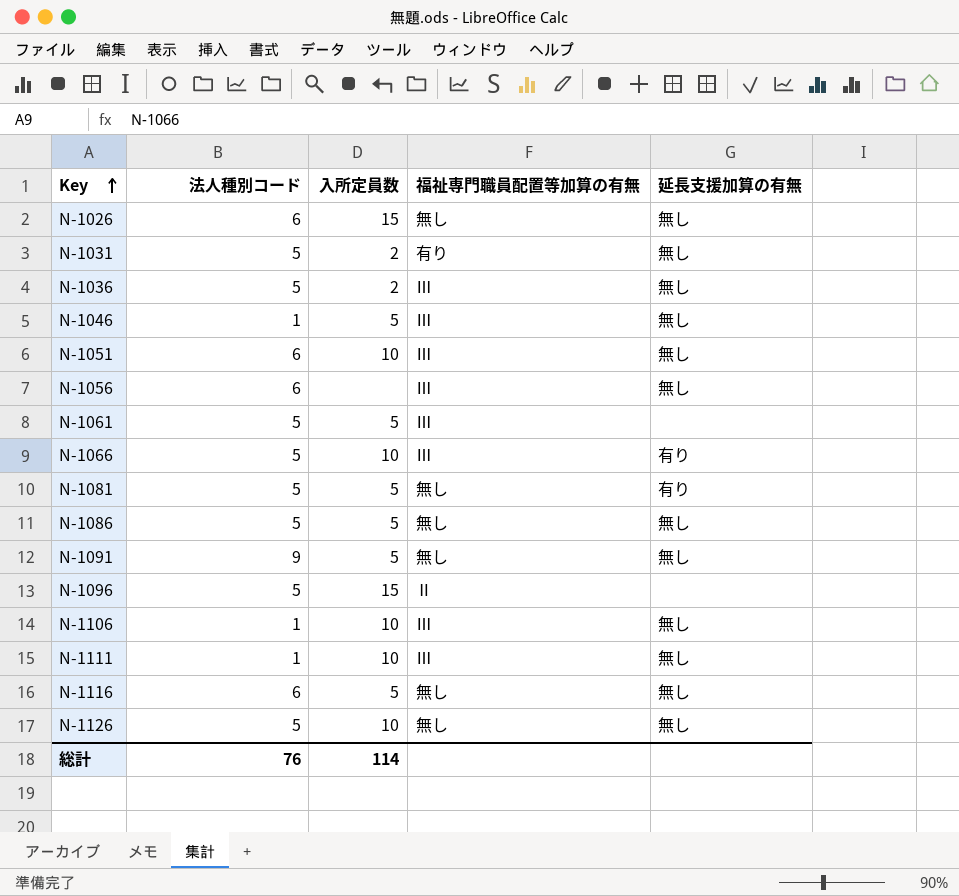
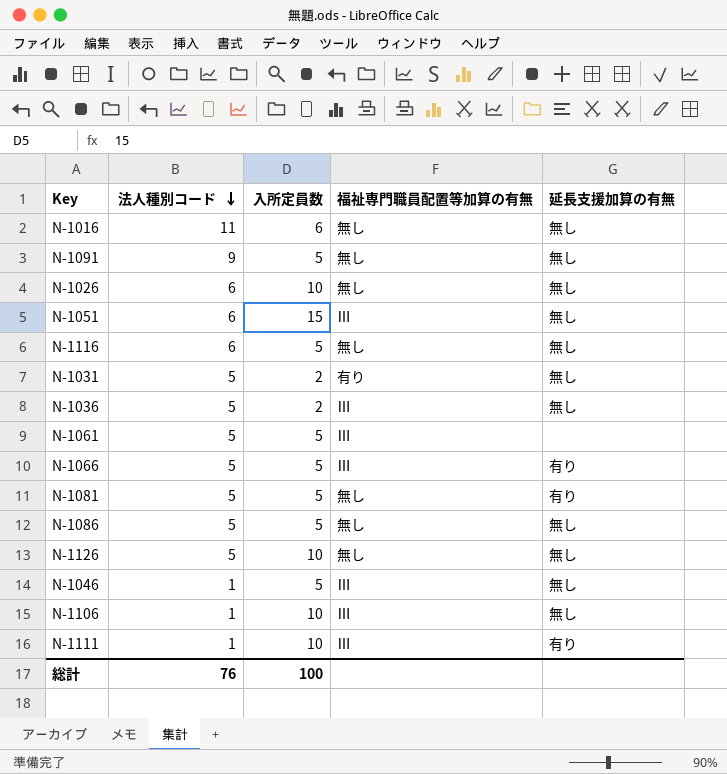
row order: Key ascending -> 法人種別コード descending
row N-1056: 6 | none | Ⅲ | 無し -> none
row N-1096: 5 | 15 | Ⅱ | none -> none
row N-1016: none -> 11 | 6 | 無し | 無し
N-1026 | 入所定員数: 15 -> 10
N-1051 | 入所定員数: 10 -> 15
N-1066 | 入所定員数: 10 -> 5
N-1111 | 延長支援加算の有無: 無し -> 有り
総計 | 入所定員数: 114 -> 100

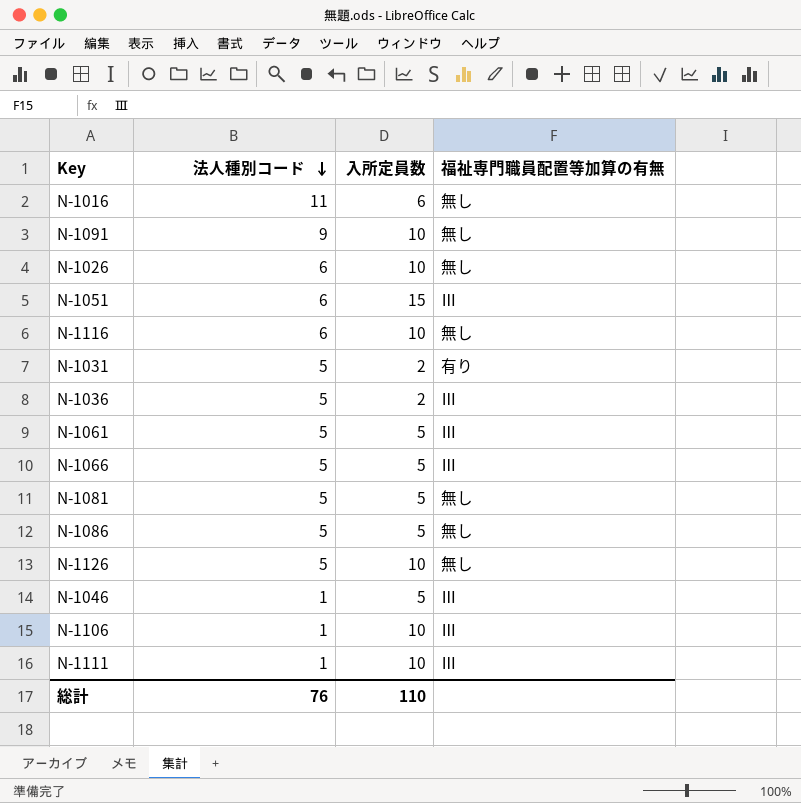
column 延長支援加算の有無 | position: 5 -> none
N-1091 | 入所定員数: 5 -> 10
N-1116 | 入所定員数: 5 -> 10
総計 | 入所定員数: 100 -> 110

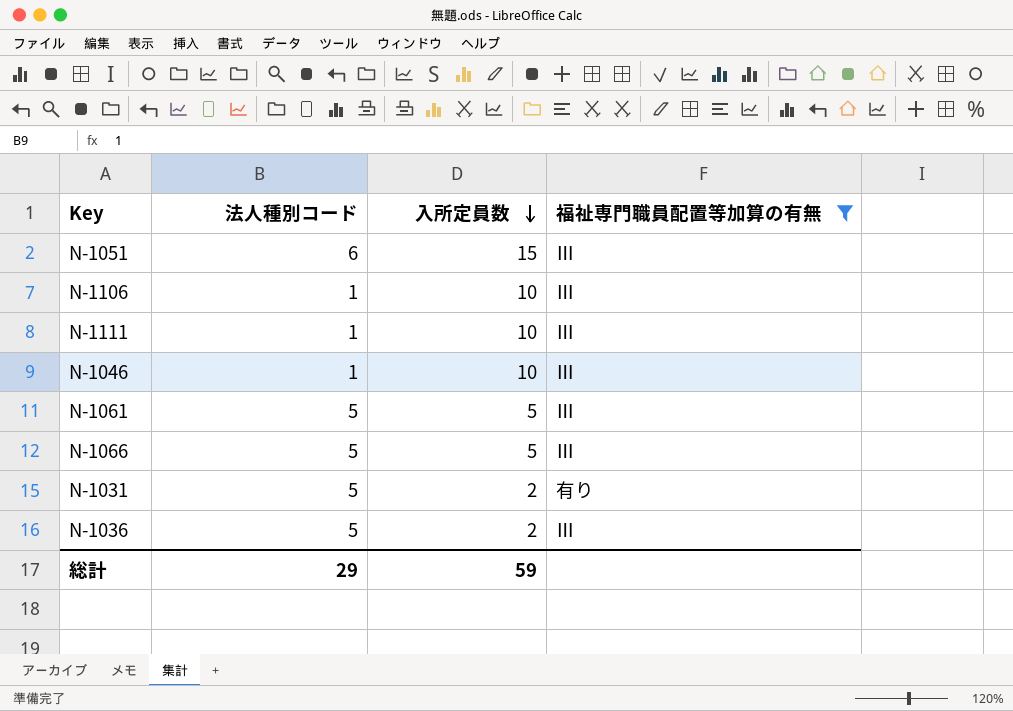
filter: none -> 福祉専門職員配置等加算の有無 != 無し
row order: 法人種別コード descending -> 入所定員数 descending
N-1046 | 入所定員数: 5 -> 10
総計 | 法人種別コード: 76 -> 29
総計 | 入所定員数: 110 -> 59

